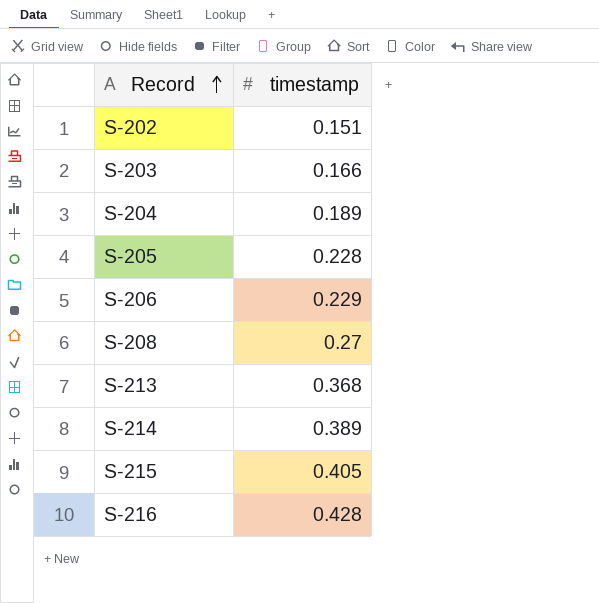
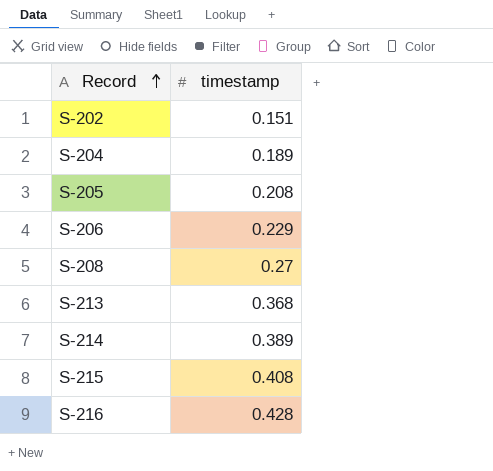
row S-203: 0.166 -> none
S-205 | timestamp: 0.228 -> 0.208
S-215 | timestamp: 0.405 -> 0.408

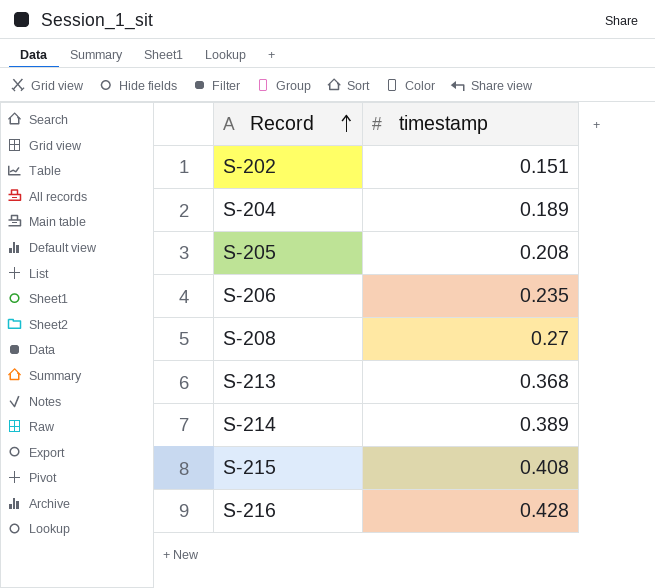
S-206 | timestamp: 0.229 -> 0.235

